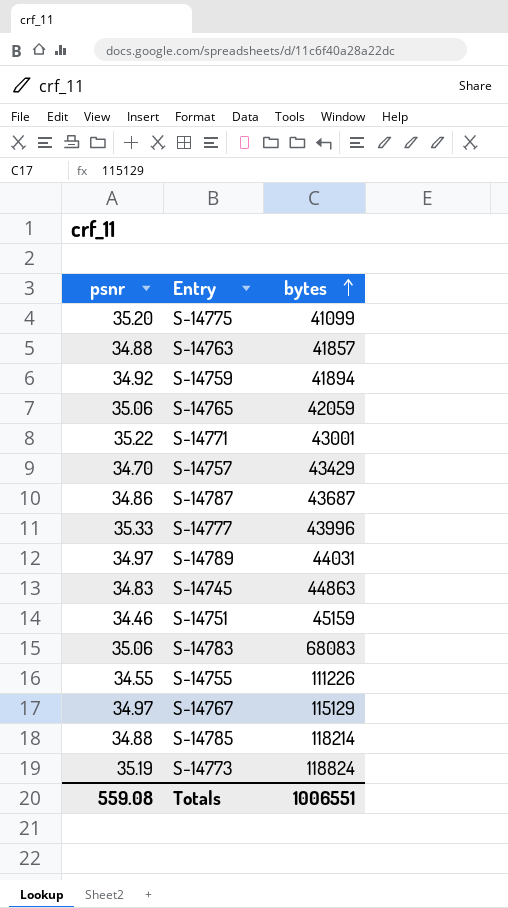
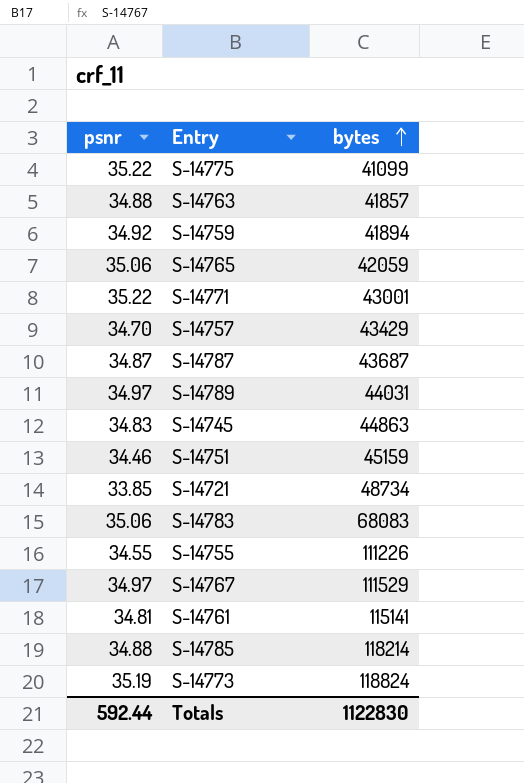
row S-14777: 35.33 | 43996 -> none
S-14775 | psnr: 35.20 -> 35.22
S-14787 | psnr: 34.86 -> 34.87
row S-14721: none -> 33.85 | 48734
S-14767 | bytes: 115129 -> 111529
row S-14761: none -> 34.81 | 115141
Totals | psnr: 559.08 -> 592.44
Totals | bytes: 1006551 -> 1122830

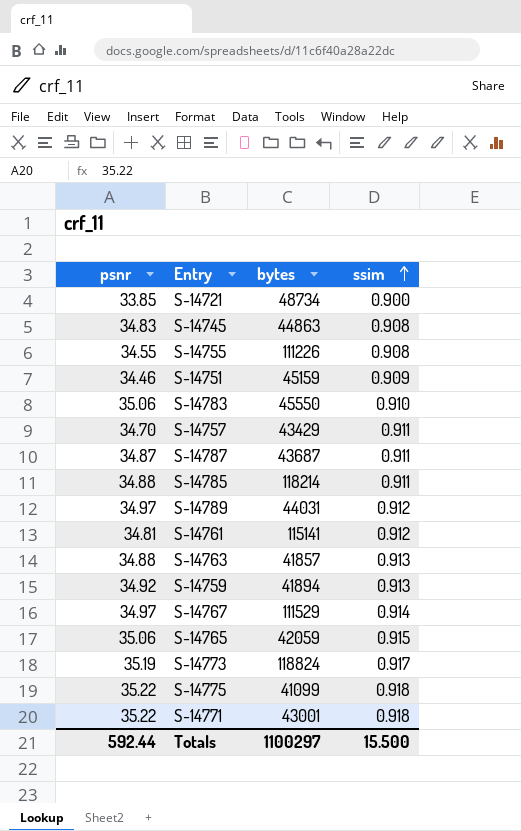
row order: bytes ascending -> ssim ascending
column ssim | position: none -> 4
S-14783 | bytes: 68083 -> 45550
Totals | bytes: 1122830 -> 1100297

